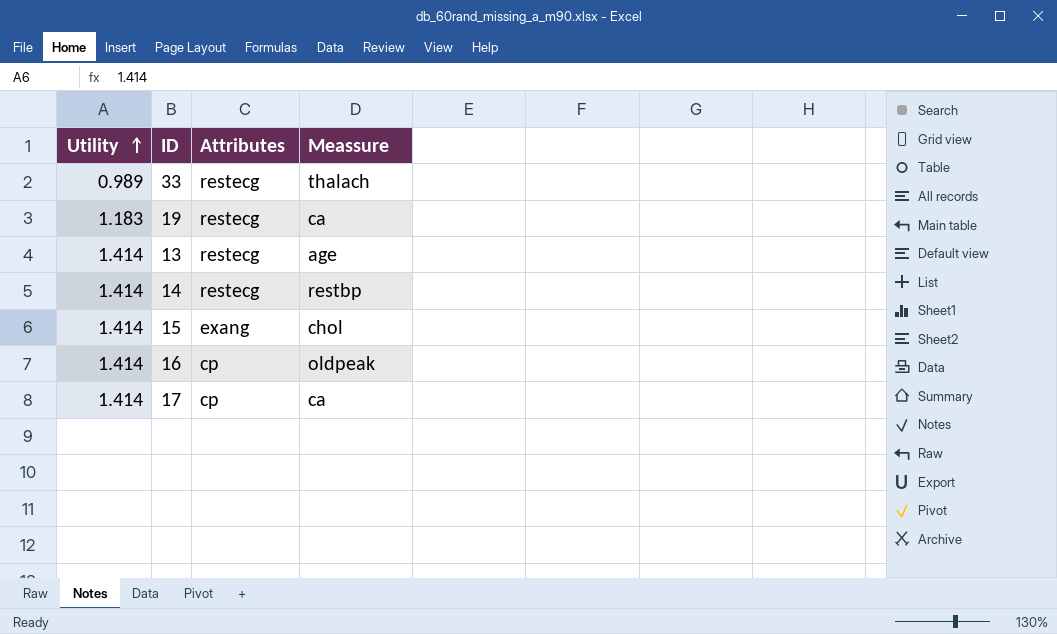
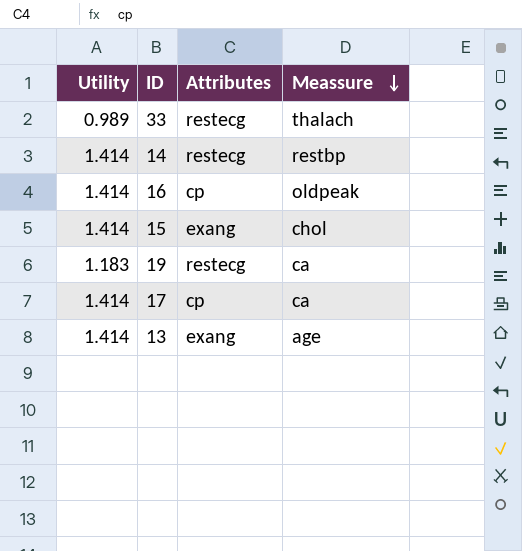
row order: Utility ascending -> Meassure descending
13 | Attributes: restecg -> exang

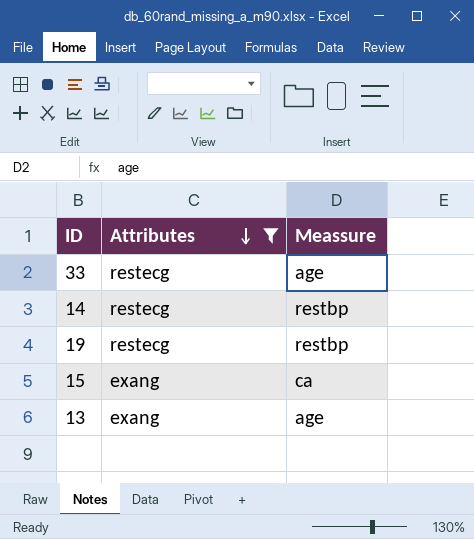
filter: none -> Attributes != cp
row order: Meassure descending -> Attributes descending
column Utility | position: 1 -> none
33 | Meassure: thalach -> age
19 | Meassure: ca -> restbp
15 | Meassure: chol -> ca

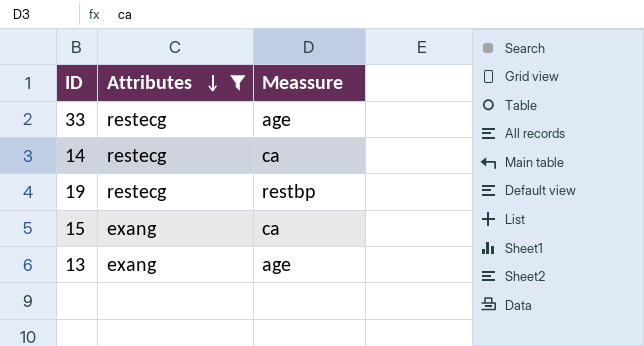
14 | Meassure: restbp -> ca

